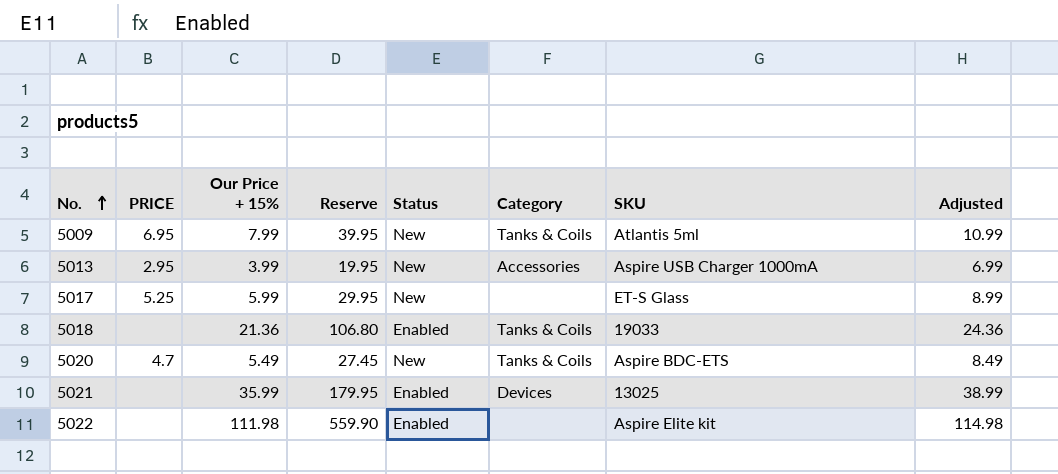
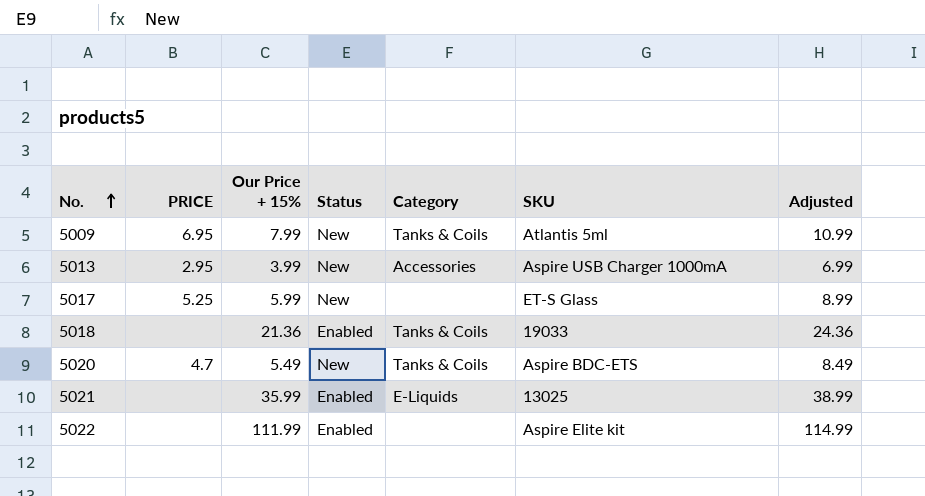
column Reserve | formula: [Our Price + 15%] * 5 -> none
5021 | Category: Devices -> E-Liquids
5022 | Our Price + 15%: 111.98 -> 111.99
5022 | Adjusted: 114.98 -> 114.99

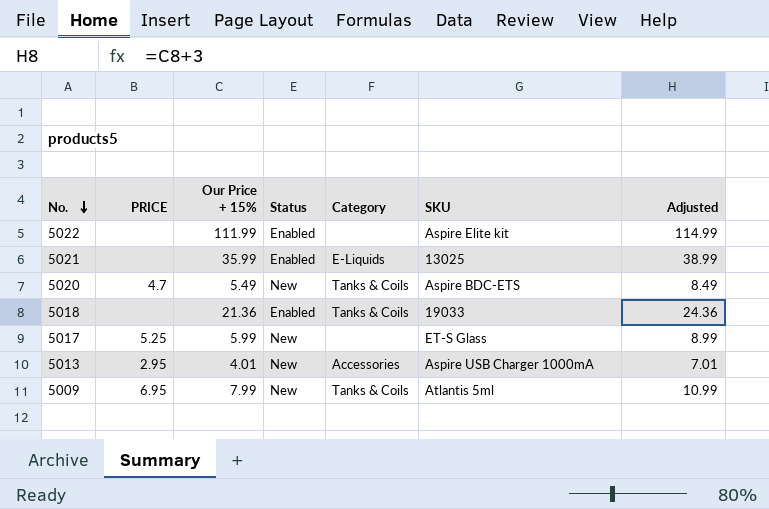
row order: No. ascending -> No. descending
5013 | Our Price + 15%: 3.99 -> 4.01
5013 | Adjusted: 6.99 -> 7.01

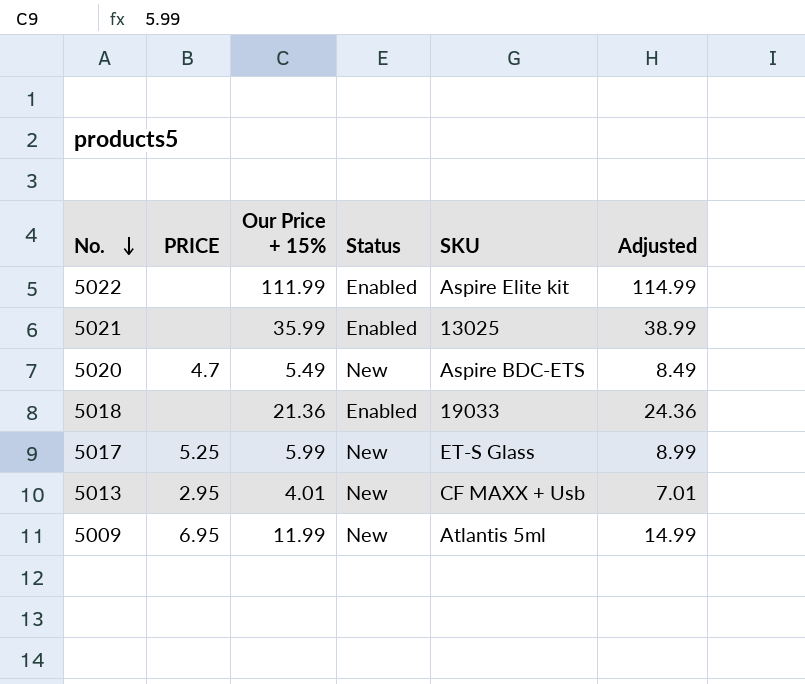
column Category | position: 5 -> none
5013 | SKU: Aspire USB Charger 1000mA -> CF MAXX + Usb
5009 | Our Price + 15%: 7.99 -> 11.99
5009 | Adjusted: 10.99 -> 14.99

